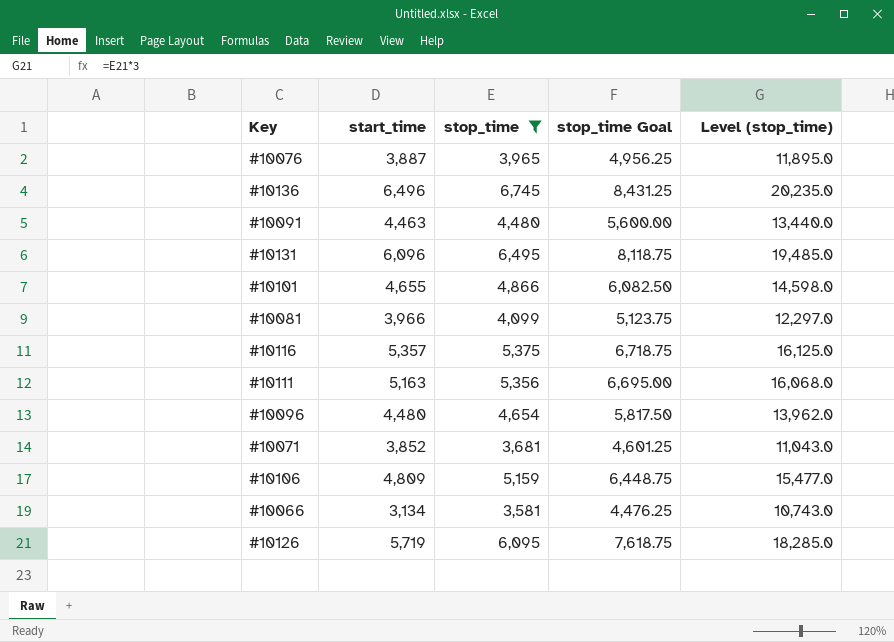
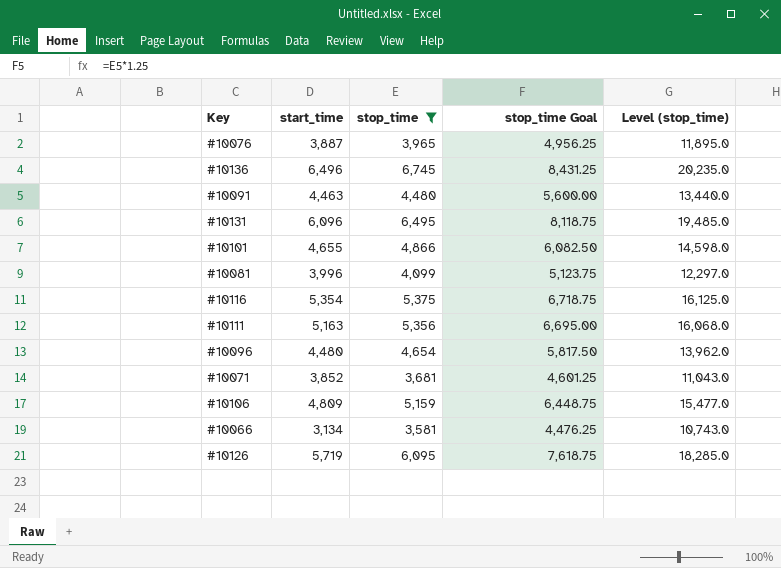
#10081 | start_time: 3,966 -> 3,996
#10116 | start_time: 5,357 -> 5,354

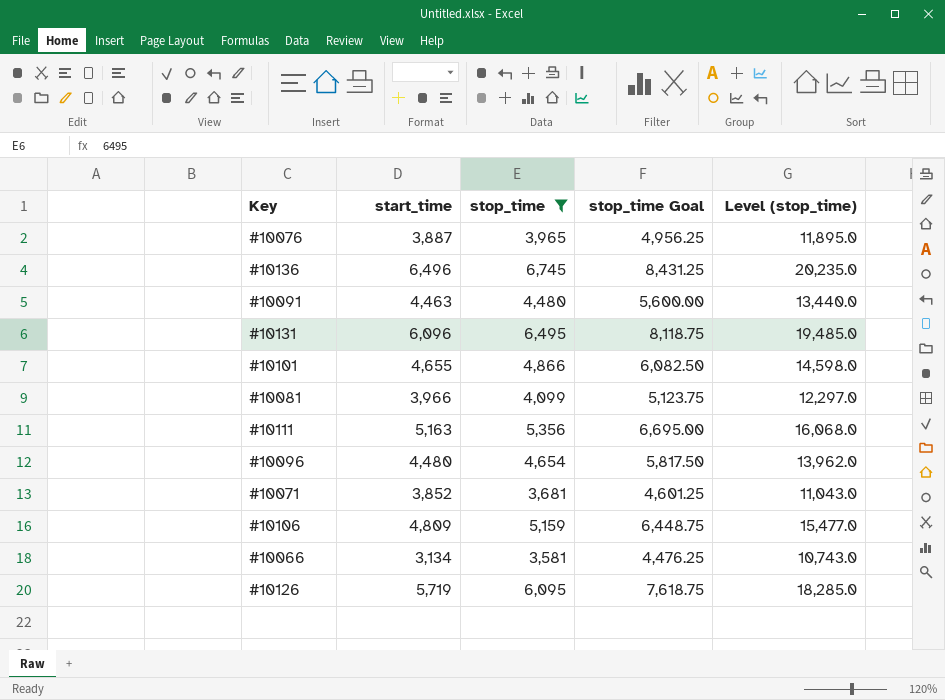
row #10116: 5,354 | 5,375 | 6,718.75 | 16,125.0 -> none
#10081 | start_time: 3,996 -> 3,966

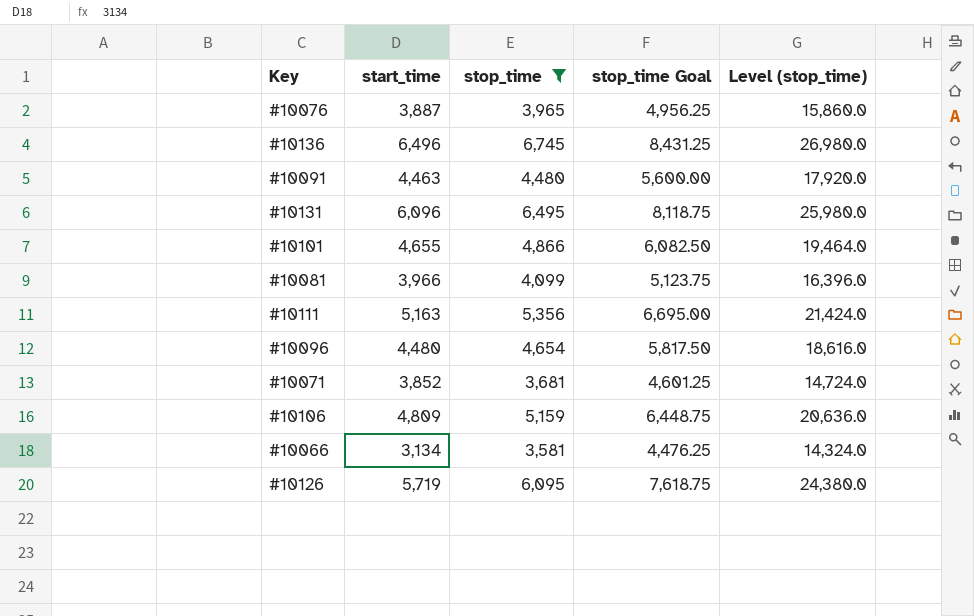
column Level (stop_time) | formula: [stop_time] * 3 -> [stop_time] * 4

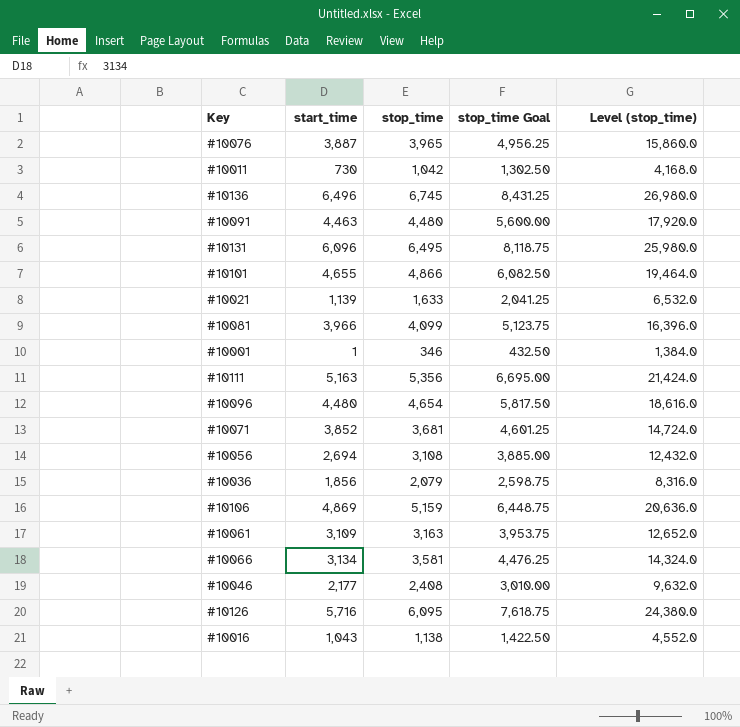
filter: stop_time >= 3,581 -> none
#10106 | start_time: 4,809 -> 4,869
#10126 | start_time: 5,719 -> 5,716

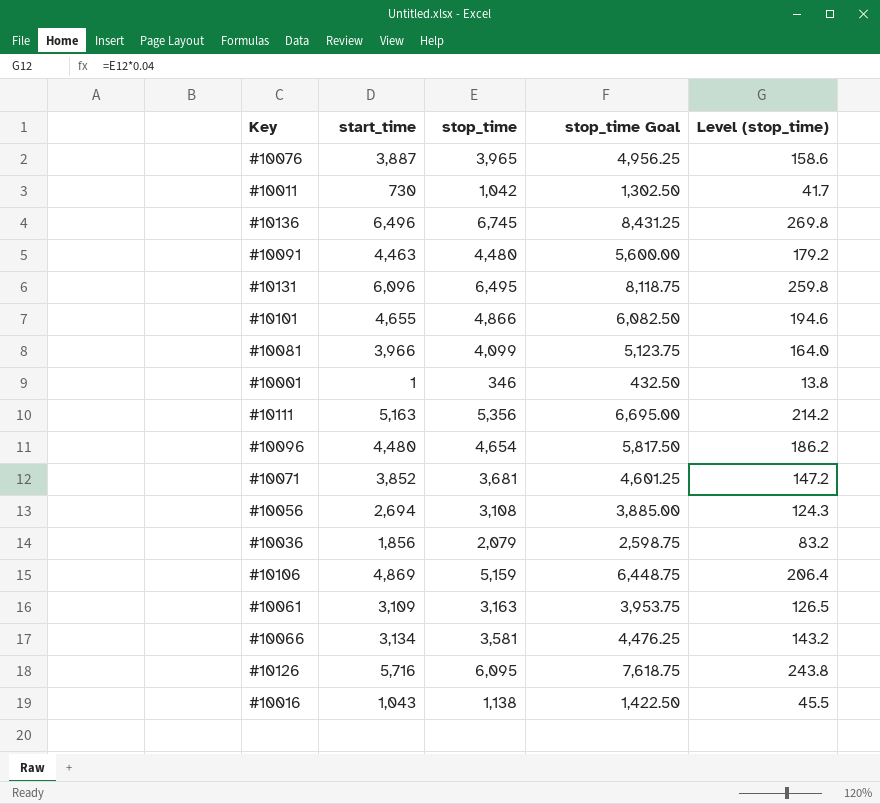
column Level (stop_time) | formula: [stop_time] * 4 -> [stop_time] * 0.04
row #10021: 1,139 | 1,633 | 2,041.25 | 6,532.0 -> none
row #10046: 2,177 | 2,408 | 3,010.00 | 9,632.0 -> none

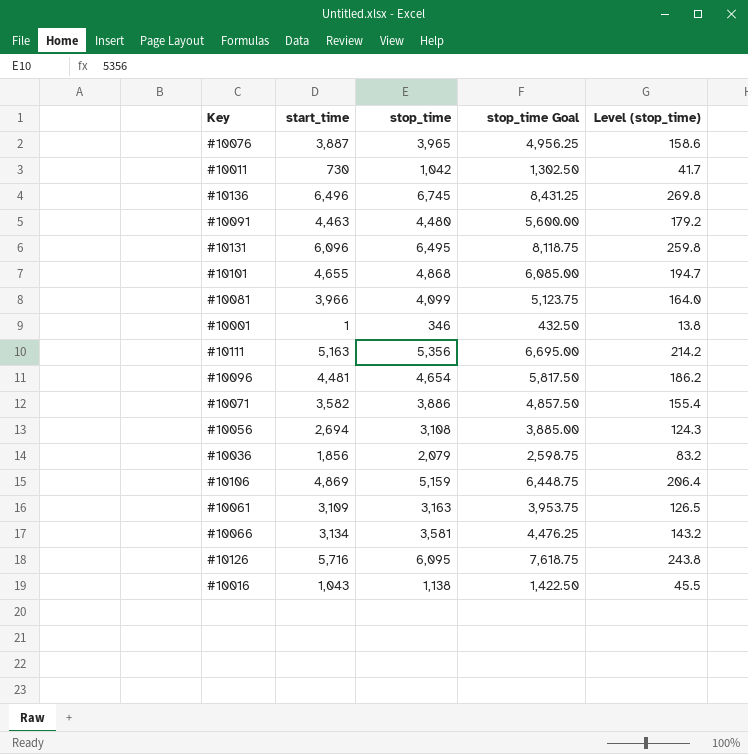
#10101 | stop_time: 4,866 -> 4,868
#10101 | stop_time Goal: 6,082.50 -> 6,085.00
#10101 | Level (stop_time): 194.6 -> 194.7
#10096 | start_time: 4,480 -> 4,481
#10071 | start_time: 3,852 -> 3,582
#10071 | stop_time: 3,681 -> 3,886
#10071 | stop_time Goal: 4,601.25 -> 4,857.50
#10071 | Level (stop_time): 147.2 -> 155.4

